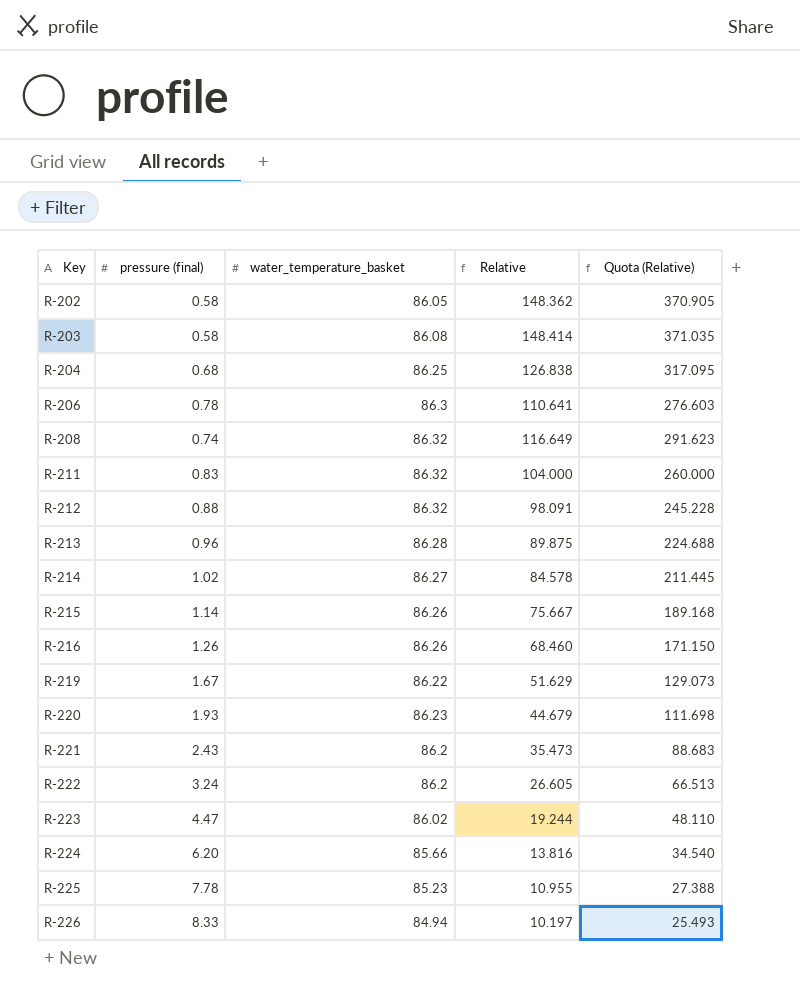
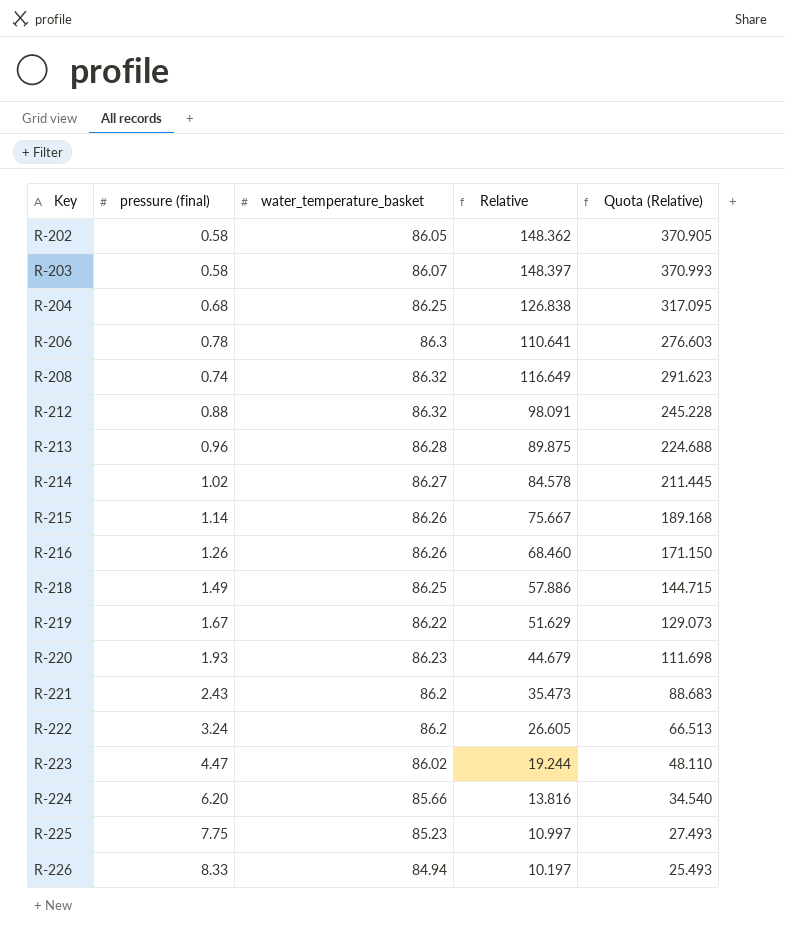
row R-211: 0.83 | 86.32 | 104.000 | 260.000 -> none
R-203 | water_temperature_basket: 86.08 -> 86.07
R-203 | Relative: 148.414 -> 148.397
R-203 | Quota (Relative): 371.035 -> 370.993
row R-218: none -> 1.49 | 86.25 | 57.886 | 144.715
R-225 | pressure (final): 7.78 -> 7.75
R-225 | Relative: 10.955 -> 10.997
R-225 | Quota (Relative): 27.388 -> 27.493

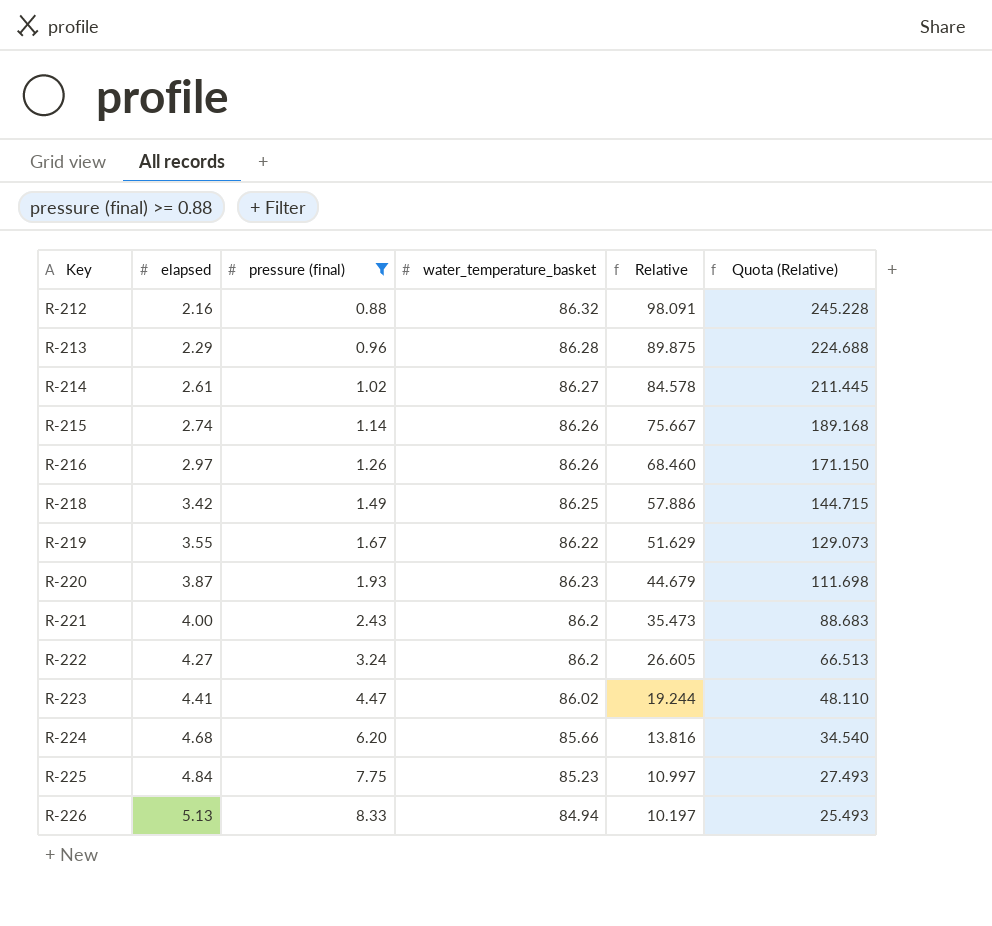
filter: none -> pressure (final) >= 0.88
column elapsed | position: none -> 2

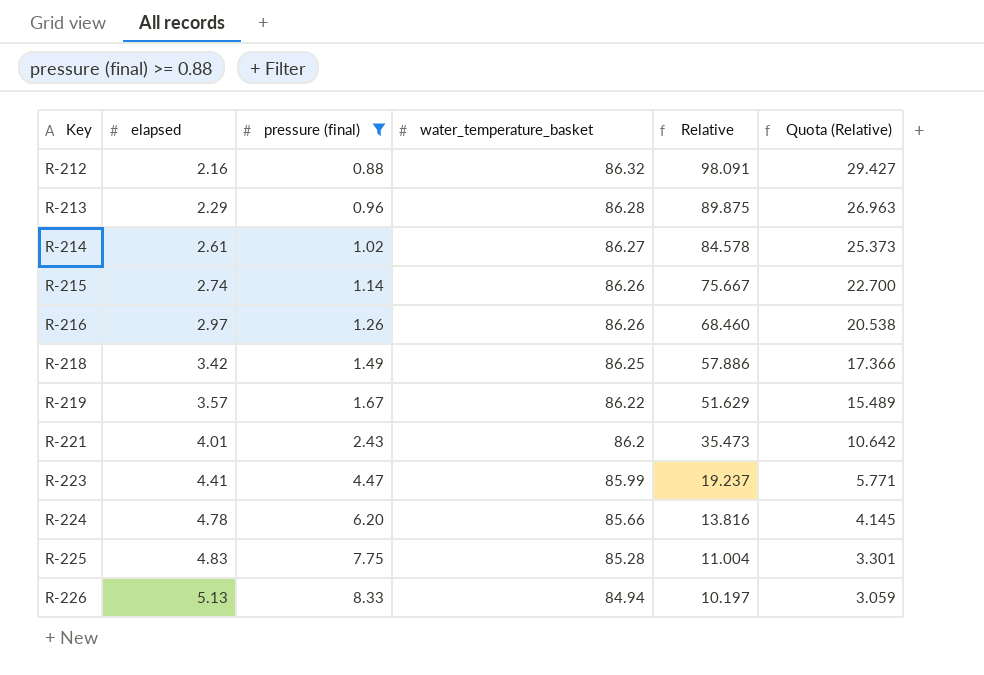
column Quota (Relative) | formula: [Relative] * 2.5 -> [Relative] * 0.3
row R-220: 3.87 | 1.93 | 86.23 | 44.679 | 111.698 -> none
row R-222: 4.27 | 3.24 | 86.2 | 26.605 | 66.513 -> none
R-219 | elapsed: 3.55 -> 3.57
R-221 | elapsed: 4.00 -> 4.01
R-223 | water_temperature_basket: 86.02 -> 85.99
R-223 | Relative: 19.244 -> 19.237
R-224 | elapsed: 4.68 -> 4.78
R-225 | elapsed: 4.84 -> 4.83
R-225 | water_temperature_basket: 85.23 -> 85.28
R-225 | Relative: 10.997 -> 11.004

